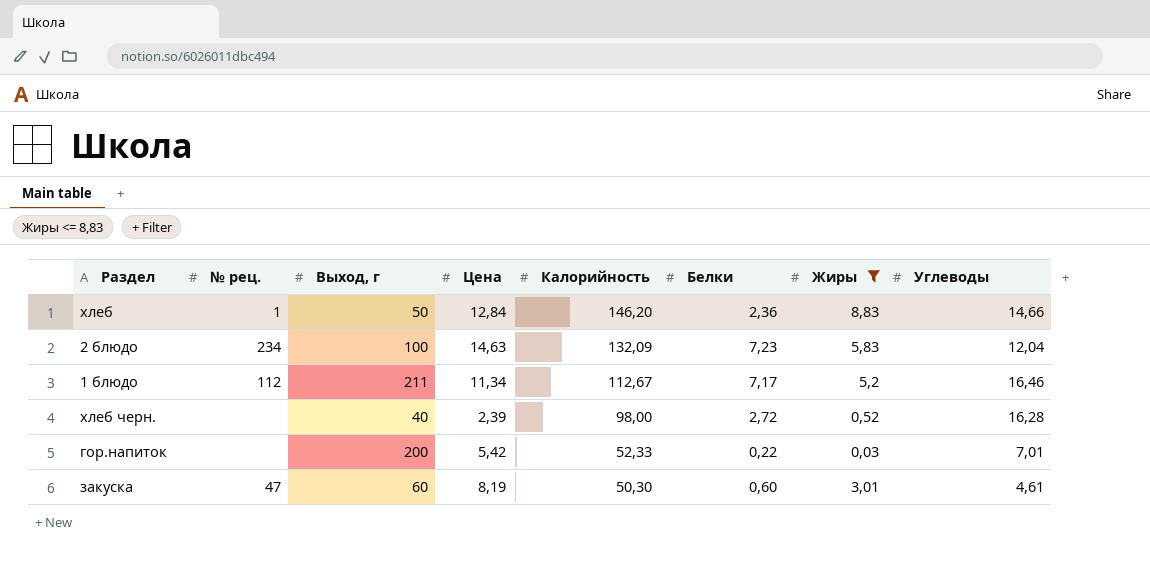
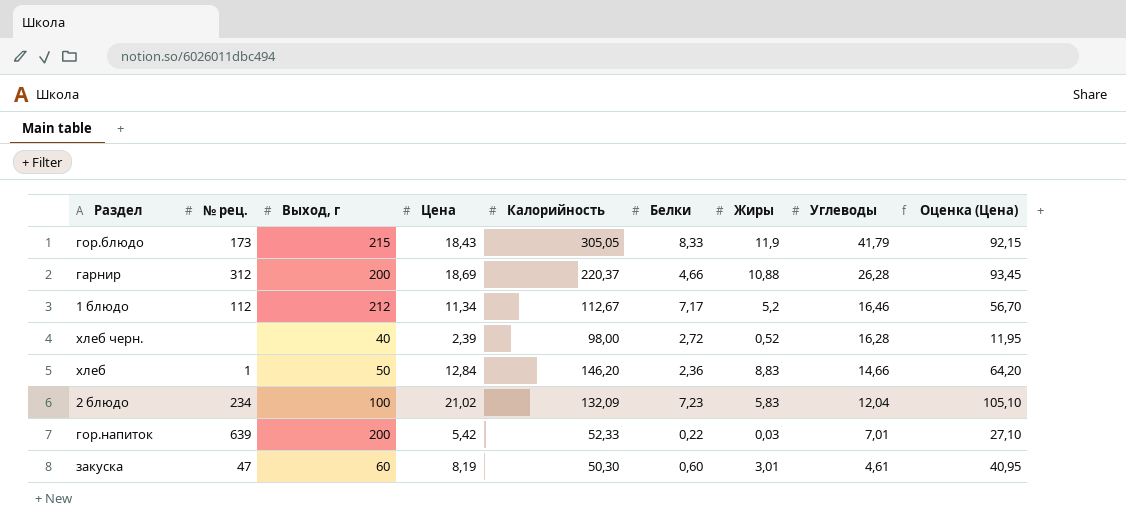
filter: Жиры <= 8,83 -> none
row order: Калорийность descending -> Углеводы descending
column Оценка (Цена) | formula: none -> [Цена] * 5
1 блюдо | Выход, г: 211 -> 212
2 блюдо | Цена: 14,63 -> 21,02
гор.напиток | № рец.: none -> 639

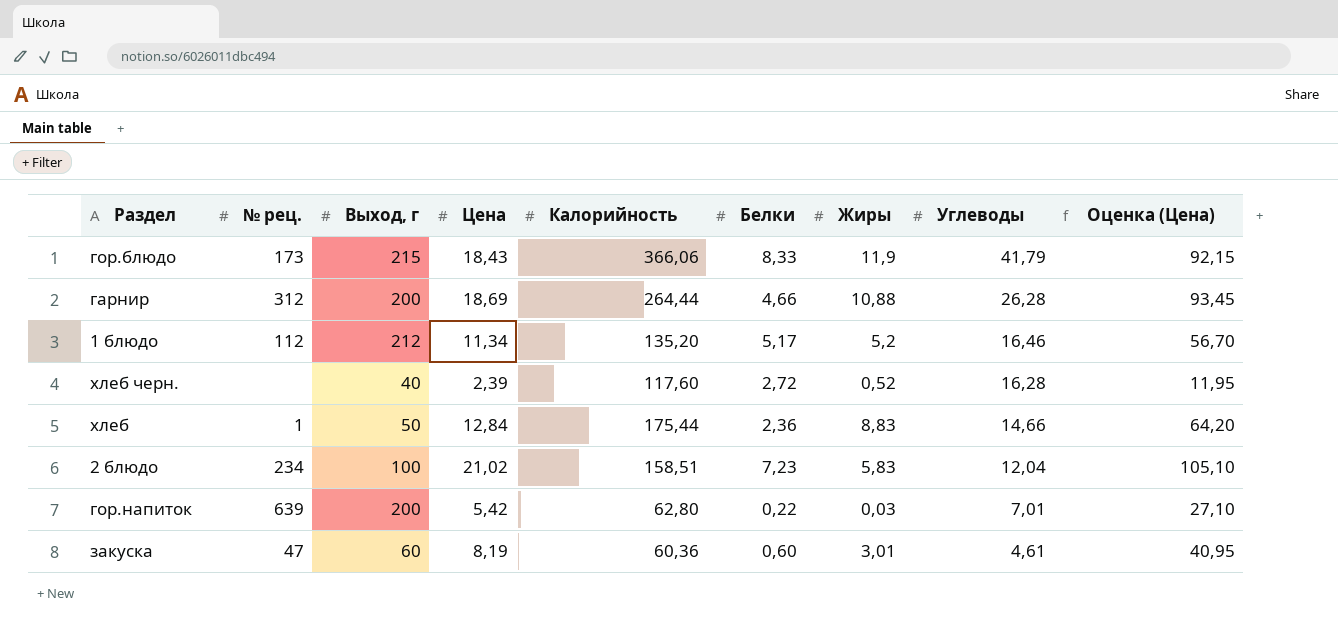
гор.блюдо | Калорийность: 305,05 -> 366,06
гарнир | Калорийность: 220,37 -> 264,44
1 блюдо | Калорийность: 112,67 -> 135,20
1 блюдо | Белки: 7,17 -> 5,17
хлеб черн. | Калорийность: 98,00 -> 117,60
хлеб | Калорийность: 146,20 -> 175,44
2 блюдо | Калорийность: 132,09 -> 158,51
гор.напиток | Калорийность: 52,33 -> 62,80
закуска | Калорийность: 50,30 -> 60,36

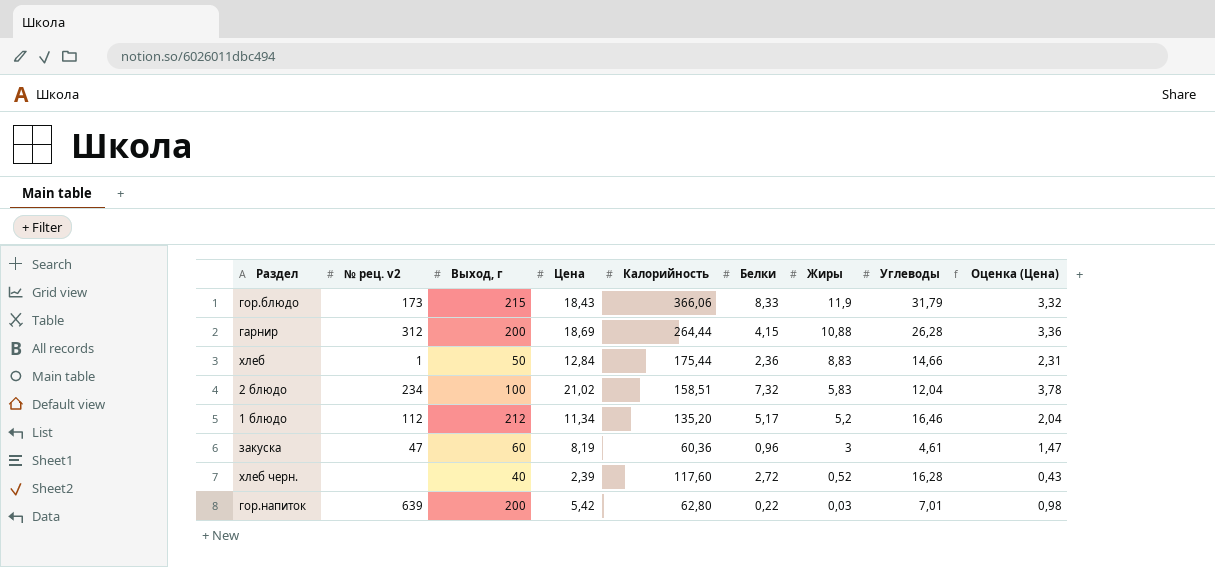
row order: Углеводы descending -> Жиры descending
column name: № рец. -> № рец. v2
column Оценка (Цена) | formula: [Цена] * 5 -> [Цена] * 0,18
гор.блюдо | Углеводы: 41,79 -> 31,79
гарнир | Белки: 4,66 -> 4,15
2 блюдо | Белки: 7,23 -> 7,32
закуска | Белки: 0,60 -> 0,96
закуска | Жиры: 3,01 -> 3

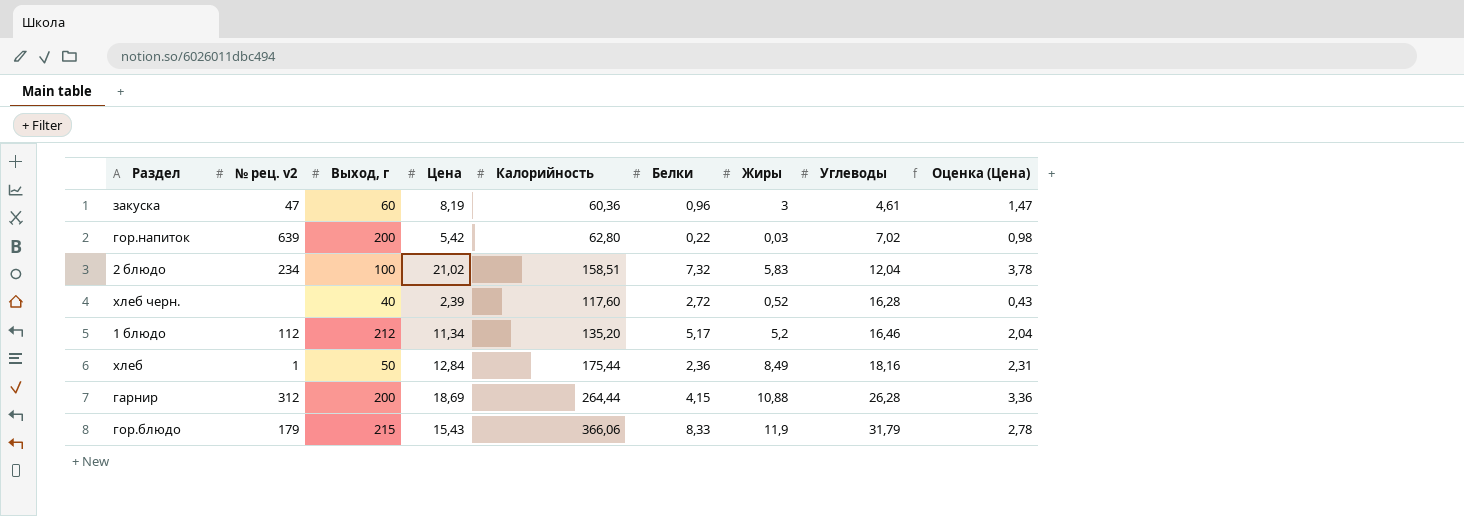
row order: Жиры descending -> Углеводы ascending
гор.напиток | Углеводы: 7,01 -> 7,02
хлеб | Жиры: 8,83 -> 8,49
хлеб | Углеводы: 14,66 -> 18,16
гор.блюдо | № рец. v2: 173 -> 179
гор.блюдо | Цена: 18,43 -> 15,43
гор.блюдо | Оценка (Цена): 3,32 -> 2,78

